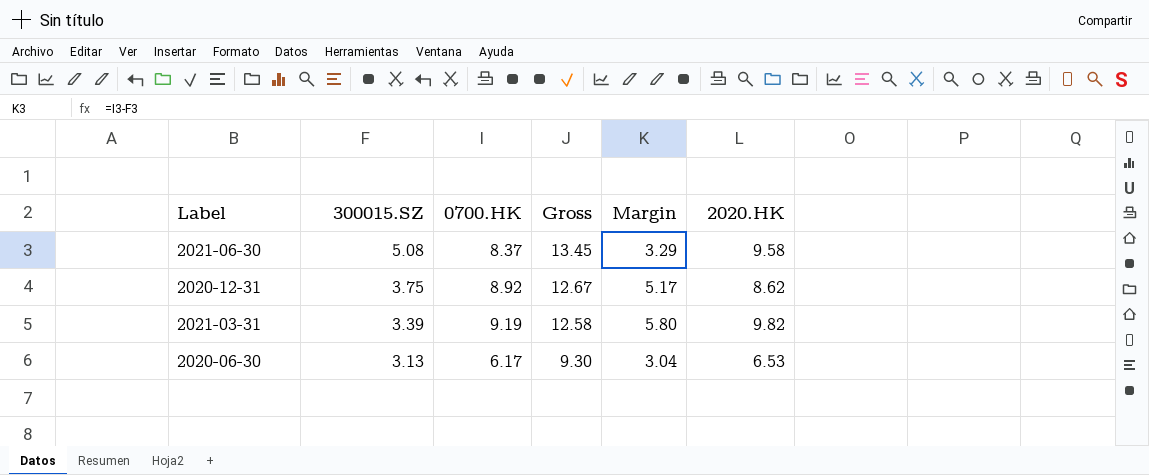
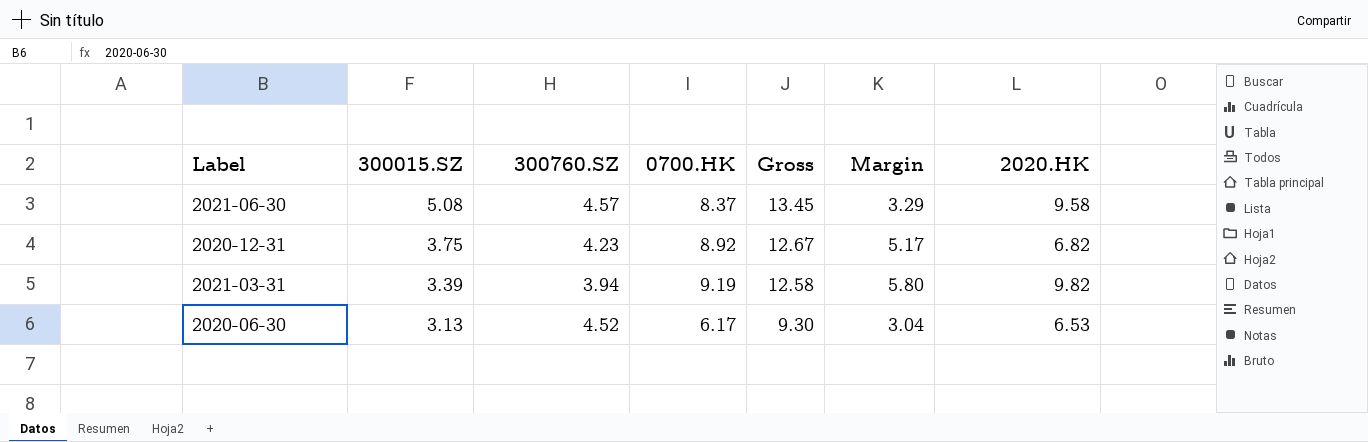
column 300760.SZ | position: none -> 3
2020-12-31 | 2020.HK: 8.62 -> 6.82

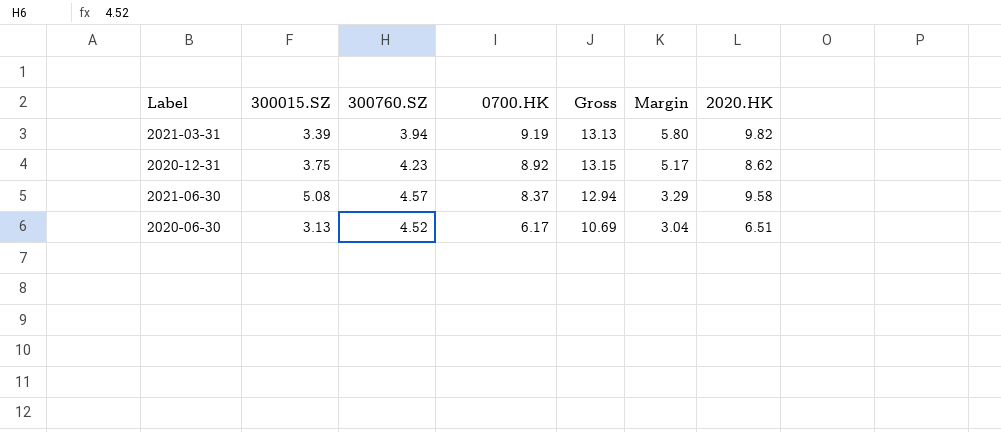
row order: 300015.SZ descending -> 0700.HK descending
column Gross | formula: [300015.SZ] + [0700.HK] -> [300760.SZ] + [0700.HK]
2020-12-31 | 2020.HK: 6.82 -> 8.62
2020-06-30 | 2020.HK: 6.53 -> 6.51

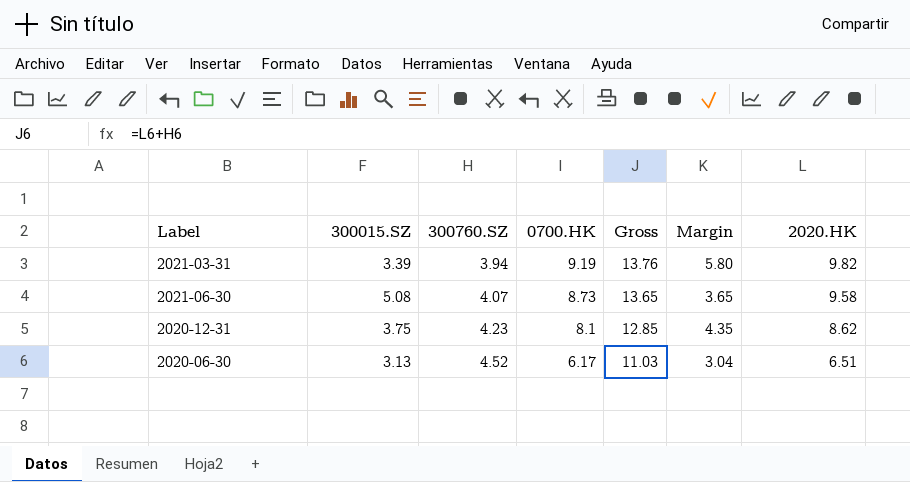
row order: 0700.HK descending -> 300760.SZ ascending
column Gross | formula: [300760.SZ] + [0700.HK] -> [300760.SZ] + [2020.HK]
2021-06-30 | 300760.SZ: 4.57 -> 4.07
2021-06-30 | 0700.HK: 8.37 -> 8.73
2021-06-30 | Margin: 3.29 -> 3.65
2020-12-31 | 0700.HK: 8.92 -> 8.1
2020-12-31 | Margin: 5.17 -> 4.35

